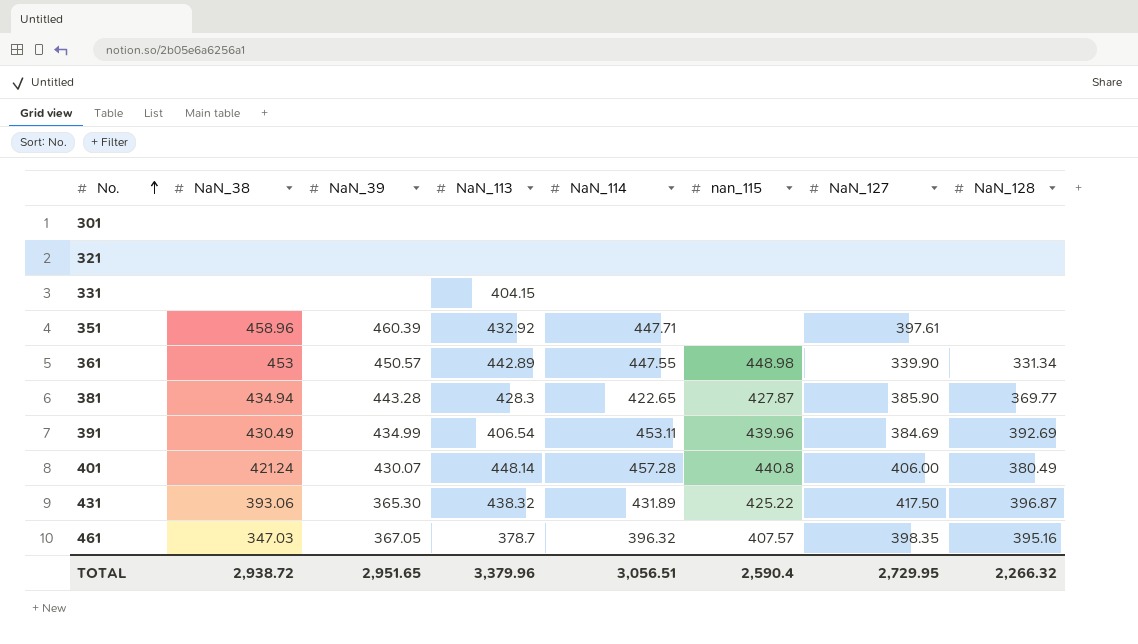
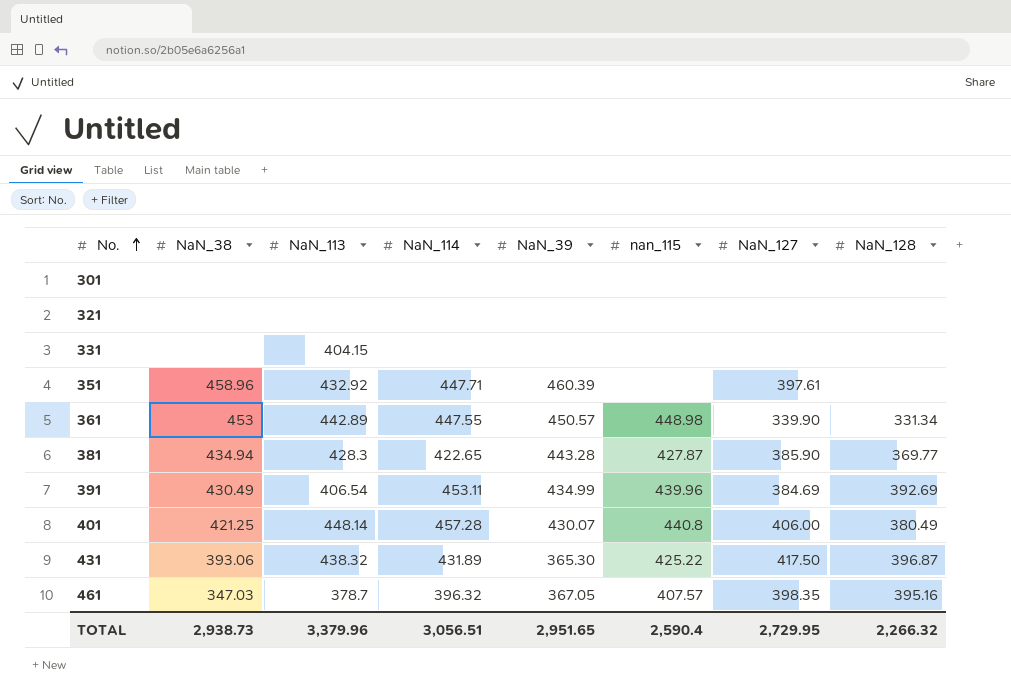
column NaN_39 | position: 3 -> 5
401 | NaN_38: 421.24 -> 421.25
TOTAL | NaN_38: 2,938.72 -> 2,938.73

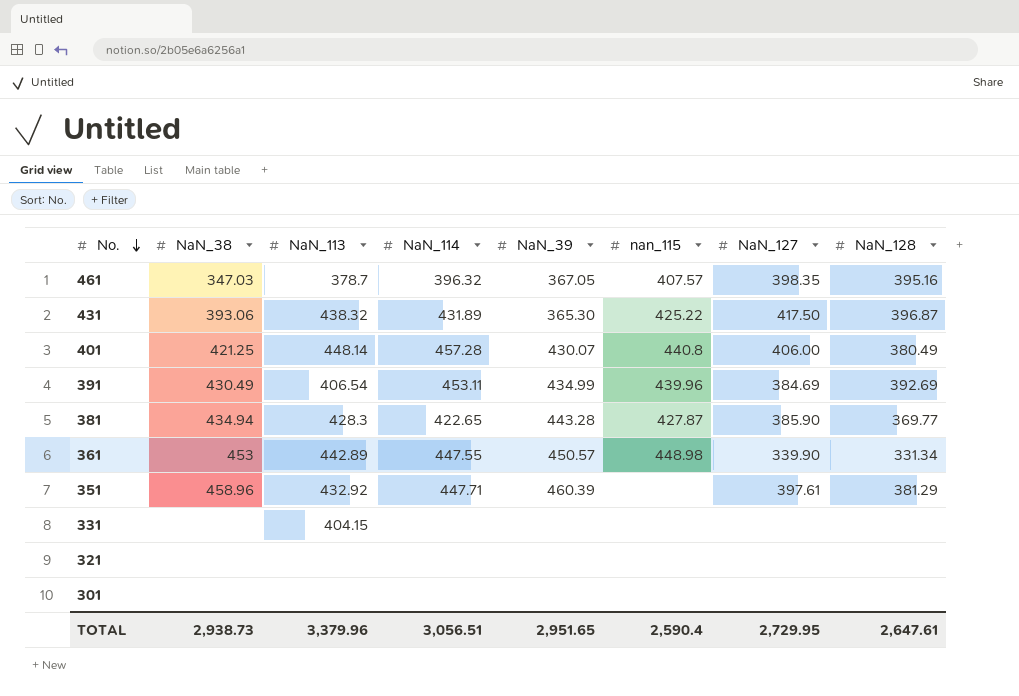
row order: No. ascending -> No. descending
351 | NaN_128: none -> 381.29
TOTAL | NaN_128: 2,266.32 -> 2,647.61

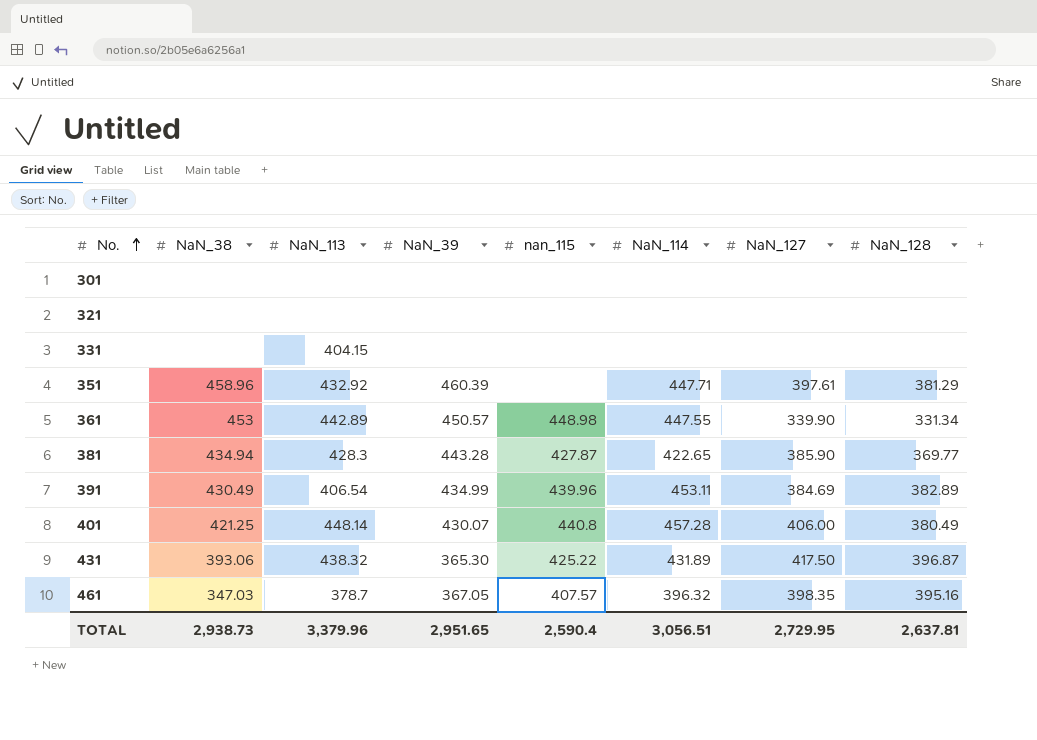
row order: No. descending -> No. ascending
column NaN_114 | position: 4 -> 6
391 | NaN_128: 392.69 -> 382.89
TOTAL | NaN_128: 2,647.61 -> 2,637.81

